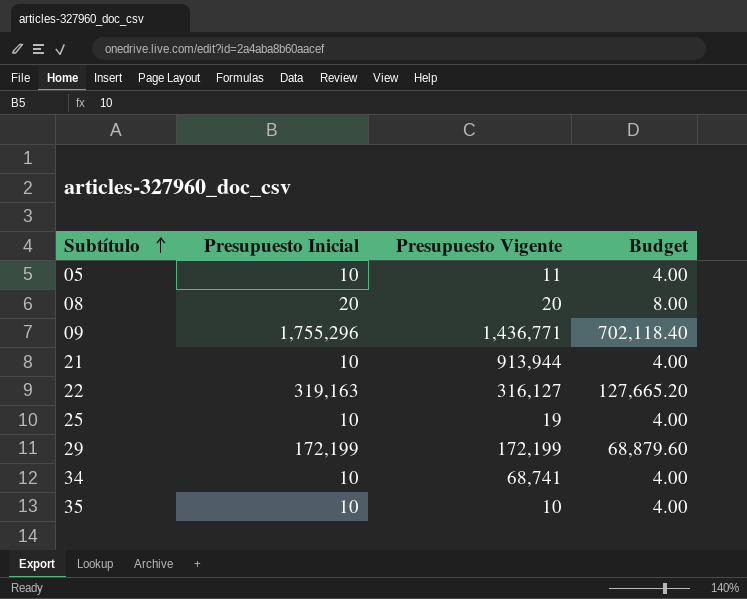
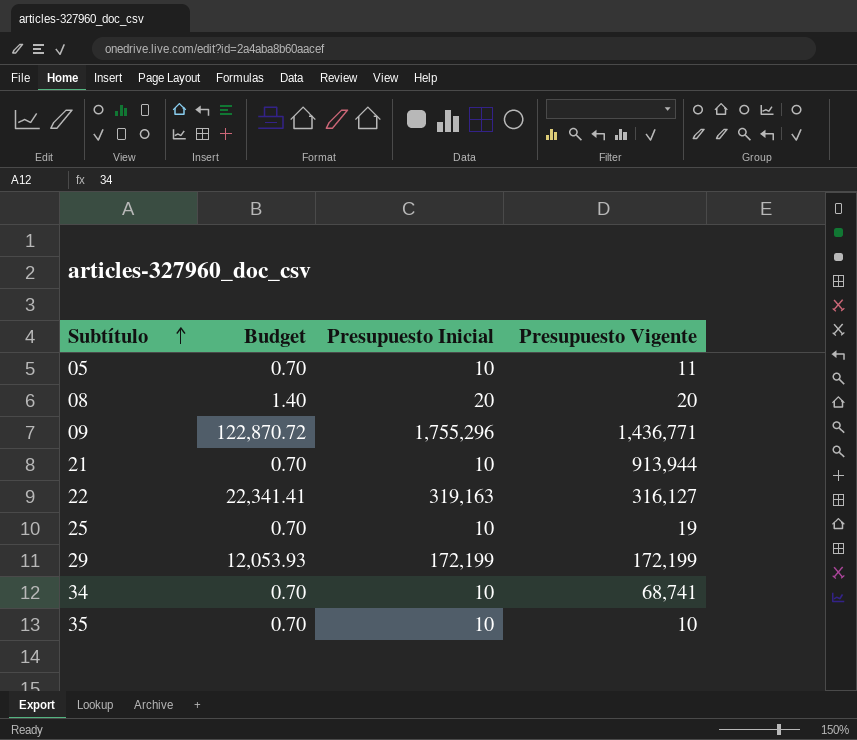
column Budget | formula: [Presupuesto Inicial] * 0.4 -> [Presupuesto Inicial] * 0.07
column Budget | position: 4 -> 2

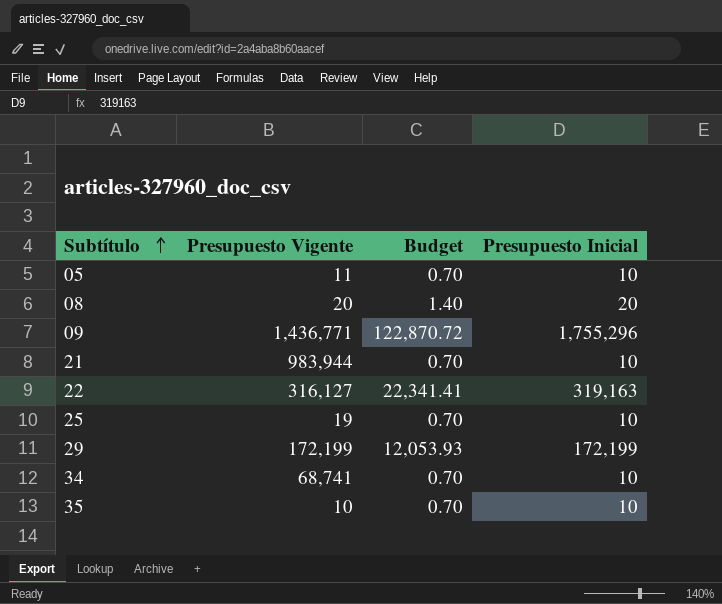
column Presupuesto Vigente | position: 4 -> 2
21 | Presupuesto Vigente: 913,944 -> 983,944

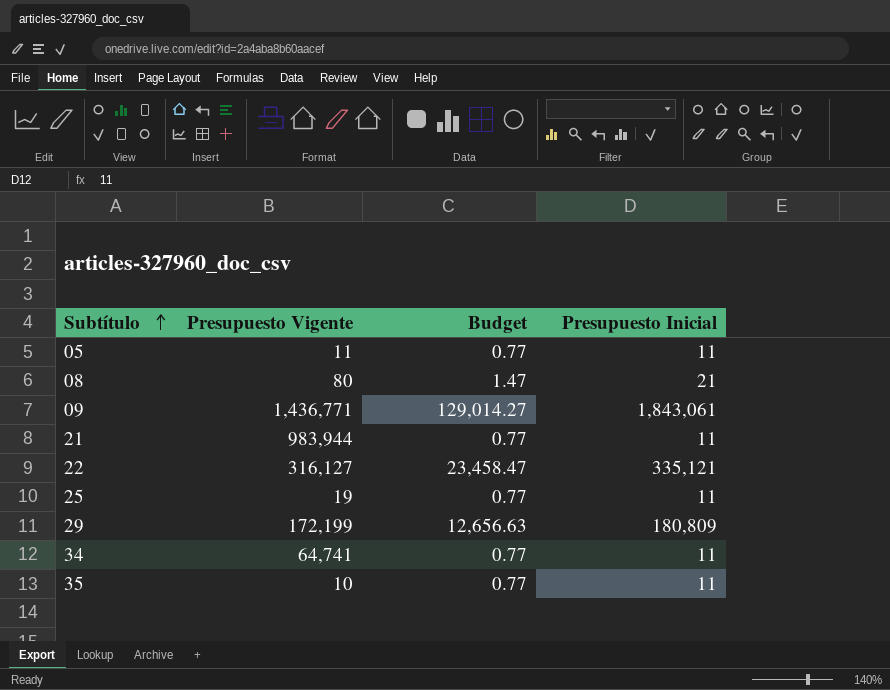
05 | Budget: 0.70 -> 0.77
05 | Presupuesto Inicial: 10 -> 11
08 | Presupuesto Vigente: 20 -> 80
08 | Budget: 1.40 -> 1.47
08 | Presupuesto Inicial: 20 -> 21
09 | Budget: 122,870.72 -> 129,014.27
09 | Presupuesto Inicial: 1,755,296 -> 1,843,061
21 | Budget: 0.70 -> 0.77
21 | Presupuesto Inicial: 10 -> 11
22 | Budget: 22,341.41 -> 23,458.47
22 | Presupuesto Inicial: 319,163 -> 335,121
25 | Budget: 0.70 -> 0.77
25 | Presupuesto Inicial: 10 -> 11
29 | Budget: 12,053.93 -> 12,656.63
29 | Presupuesto Inicial: 172,199 -> 180,809
34 | Presupuesto Vigente: 68,741 -> 64,741
34 | Budget: 0.70 -> 0.77
34 | Presupuesto Inicial: 10 -> 11
35 | Budget: 0.70 -> 0.77
35 | Presupuesto Inicial: 10 -> 11

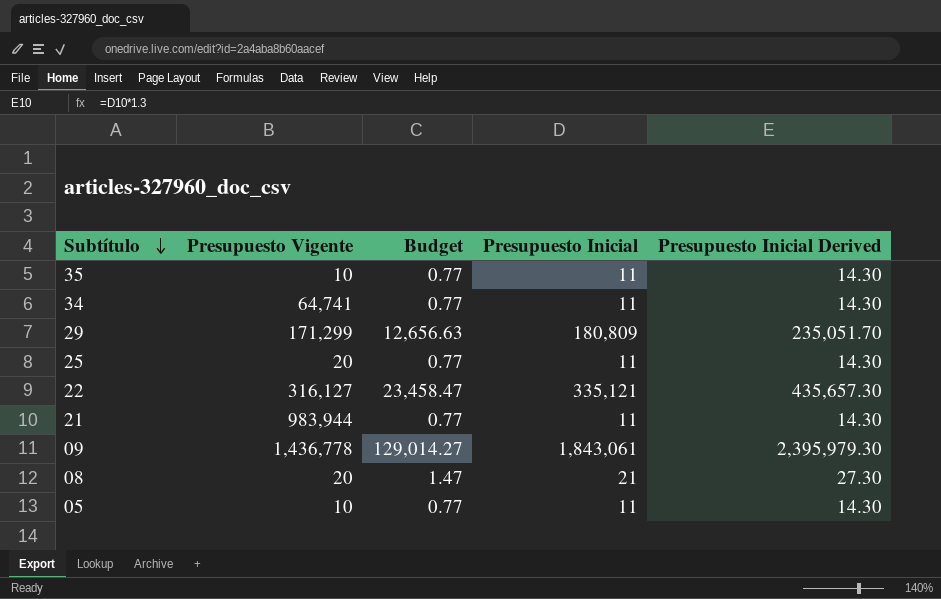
row order: Subtítulo ascending -> Subtítulo descending
column Presupuesto Inicial Derived | formula: none -> [Presupuesto Inicial] * 1.3
29 | Presupuesto Vigente: 172,199 -> 171,299
25 | Presupuesto Vigente: 19 -> 20
09 | Presupuesto Vigente: 1,436,771 -> 1,436,778
08 | Presupuesto Vigente: 80 -> 20
05 | Presupuesto Vigente: 11 -> 10

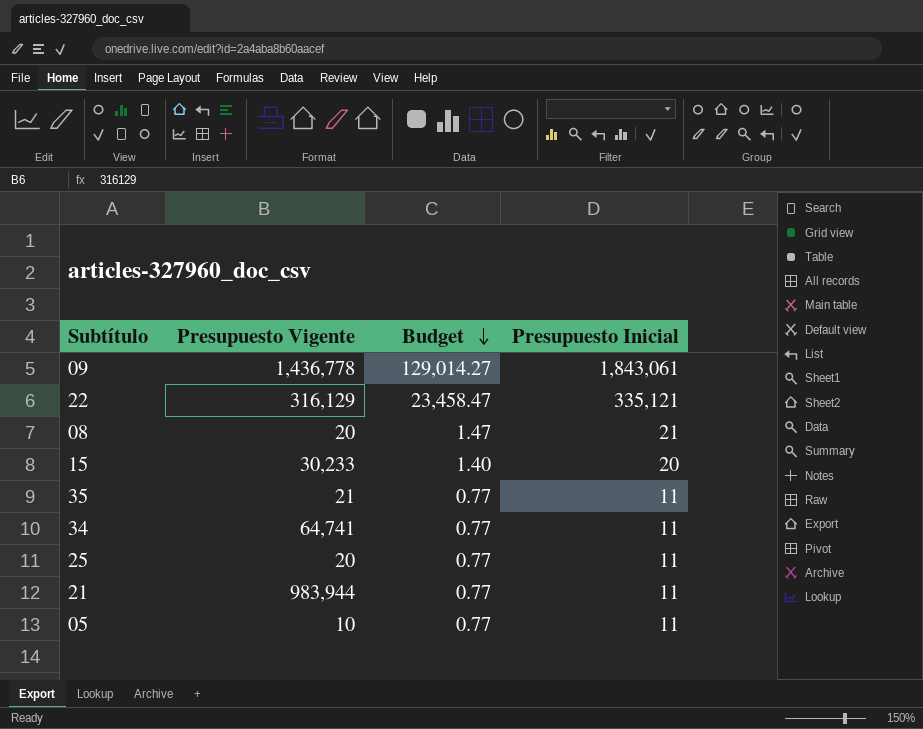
row order: Subtítulo descending -> Budget descending
column Presupuesto Inicial Derived | formula: [Presupuesto Inicial] * 1.3 -> none
row 29: 171,299 | 12,656.63 | 180,809 | 235,051.70 -> none
22 | Presupuesto Vigente: 316,127 -> 316,129
row 15: none -> 30,233 | 1.40 | 20
35 | Presupuesto Vigente: 10 -> 21

